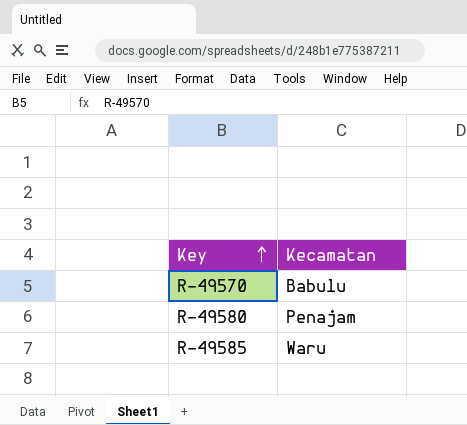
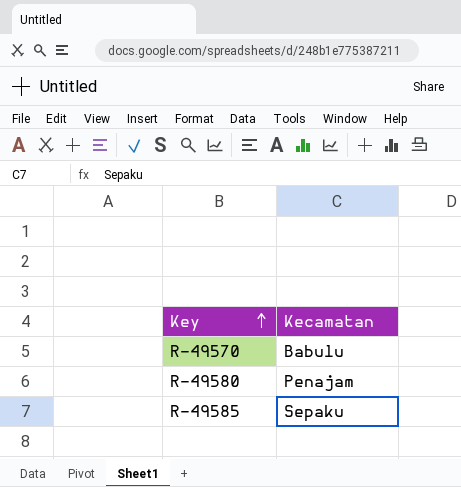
R-49585 | Kecamatan: Waru -> Sepaku

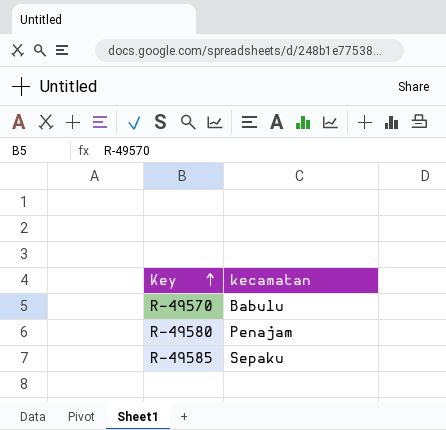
column name: Kecamatan -> kecamatan

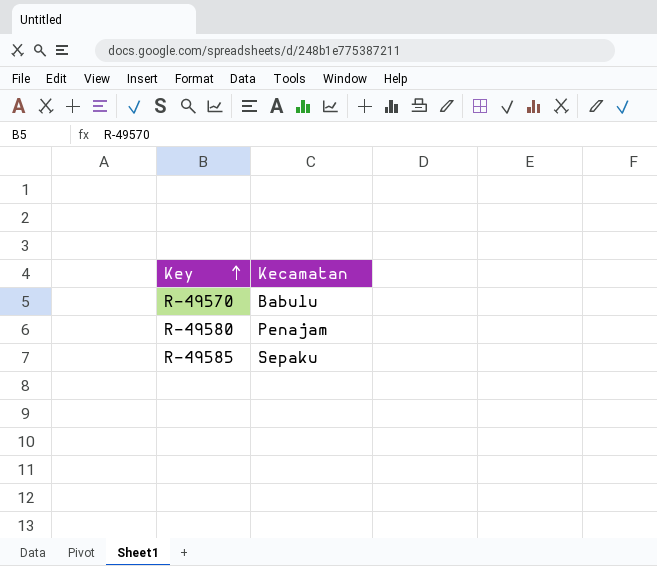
column name: kecamatan -> Kecamatan

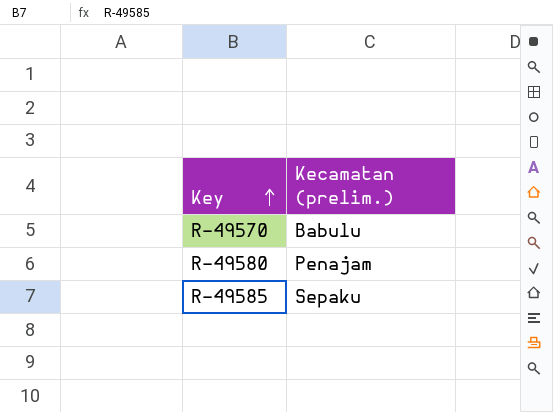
column name: Kecamatan -> Kecamatan (prelim.)

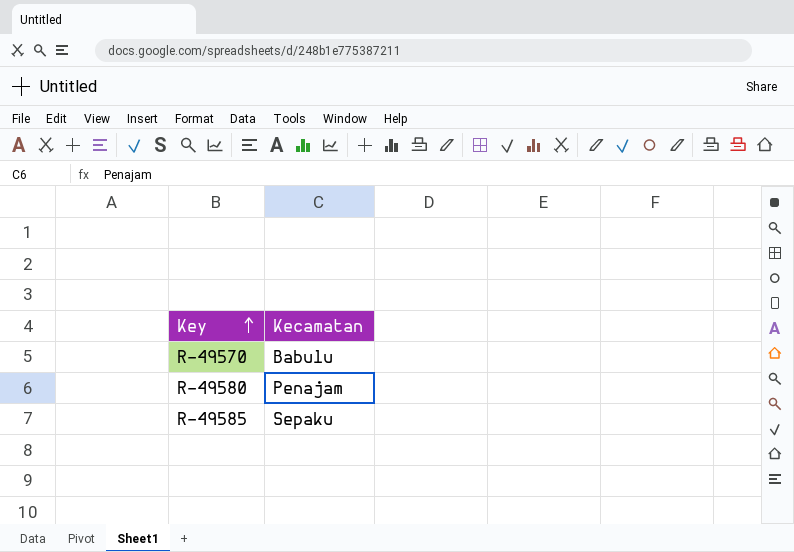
column name: Kecamatan (prelim.) -> Kecamatan

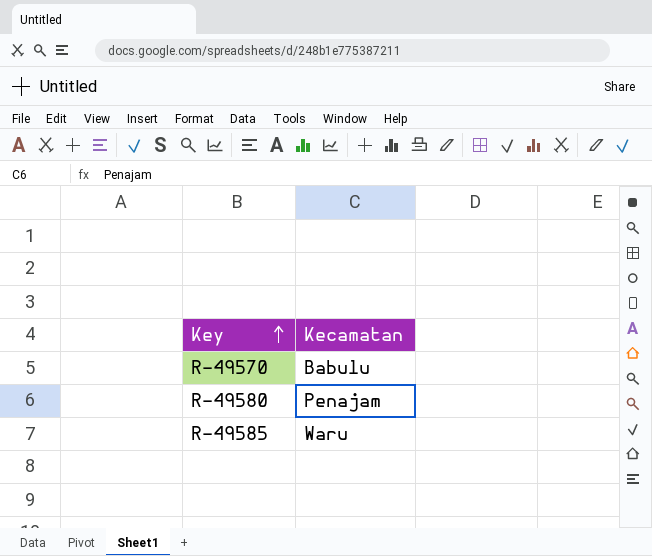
R-49585 | Kecamatan: Sepaku -> Waru

